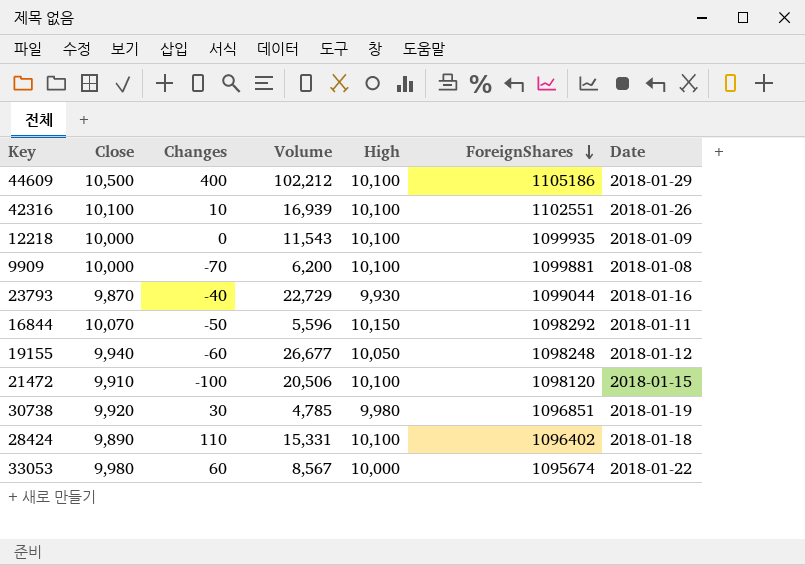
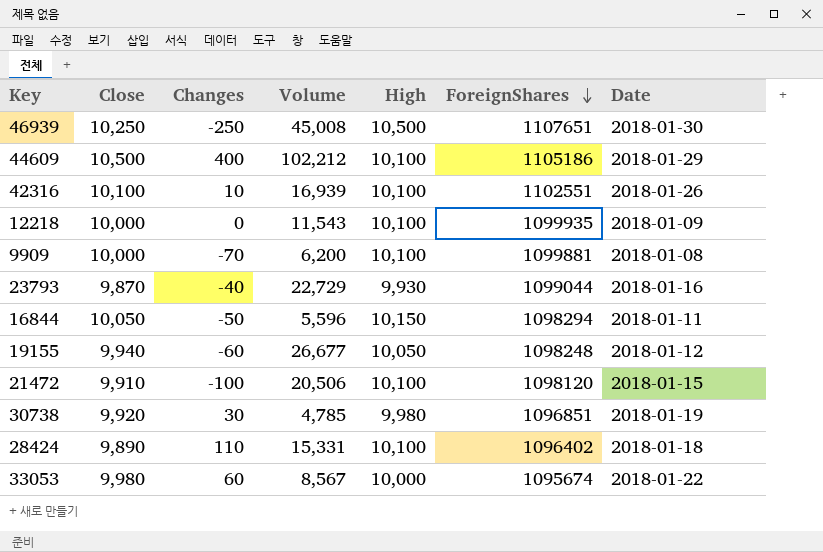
row 46939: none -> 10,250 | -250 | 45,008 | 10,500 | 1107651 | 2018-01-30
16844 | Close: 10,070 -> 10,050
16844 | ForeignShares: 1098292 -> 1098294

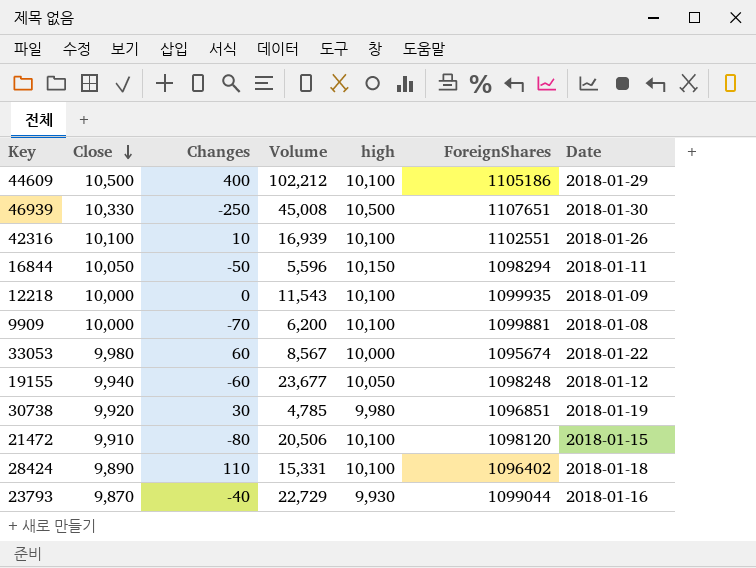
row order: ForeignShares descending -> Close descending
column name: High -> high
46939 | Close: 10,250 -> 10,330
19155 | Volume: 26,677 -> 23,677
21472 | Changes: -100 -> -80

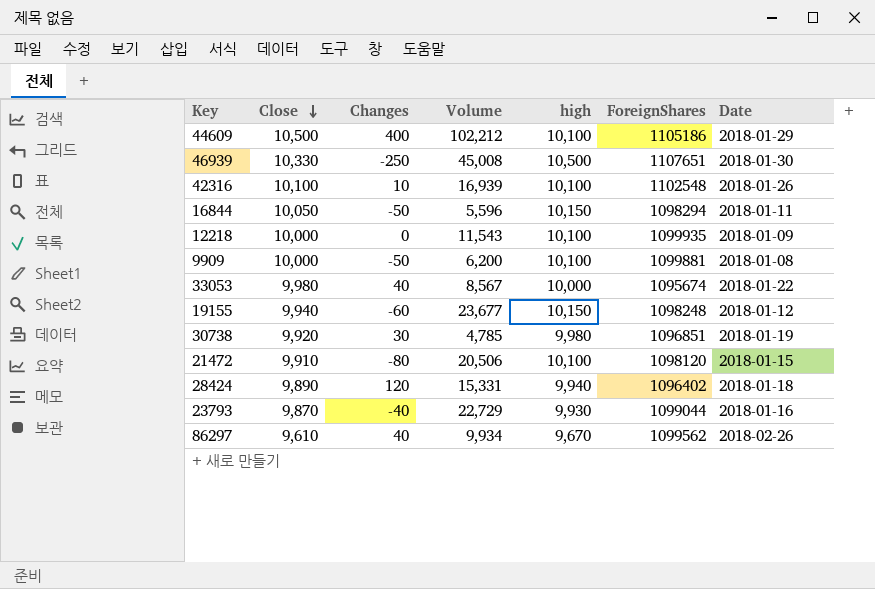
42316 | ForeignShares: 1102551 -> 1102548
9909 | Changes: -70 -> -50
33053 | Changes: 60 -> 40
19155 | high: 10,050 -> 10,150
28424 | Changes: 110 -> 120
28424 | high: 10,100 -> 9,940
row 86297: none -> 9,610 | 40 | 9,934 | 9,670 | 1099562 | 2018-02-26

